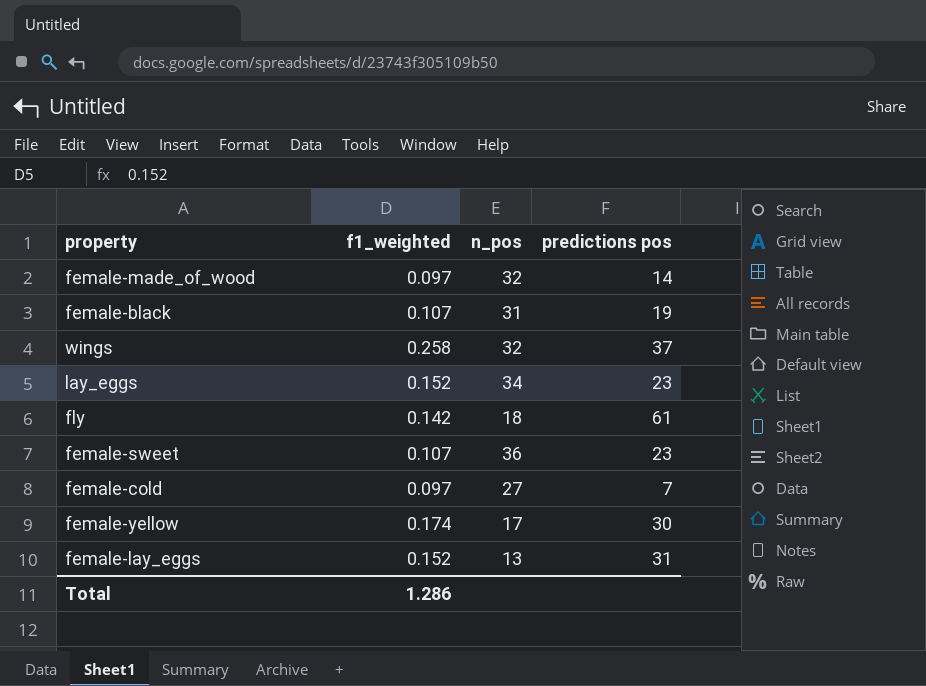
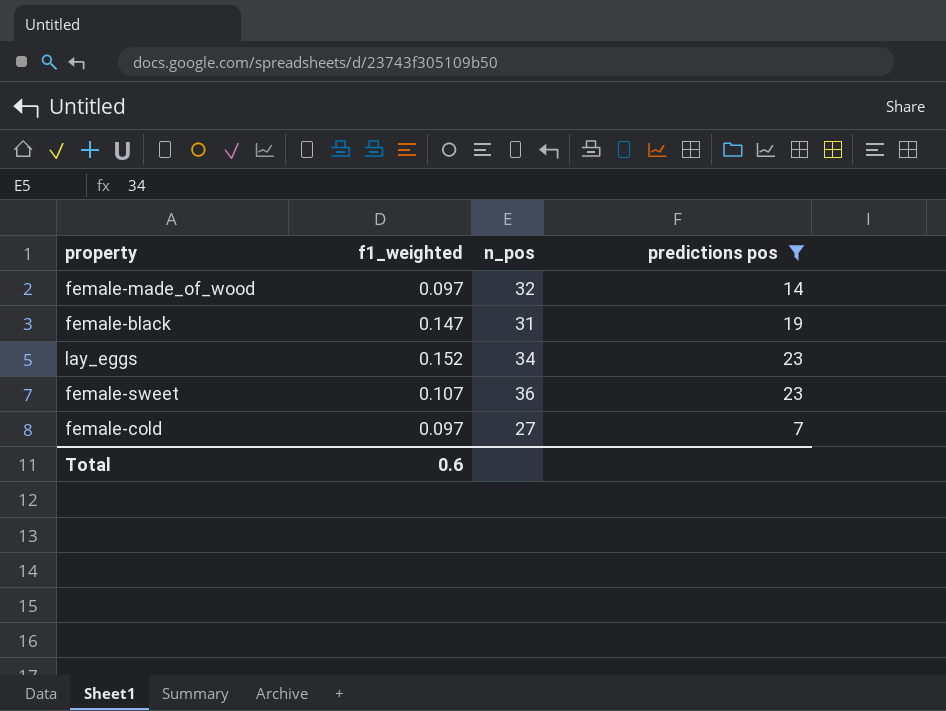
filter: none -> predictions pos <= 23
female-black | f1_weighted: 0.107 -> 0.147
Total | f1_weighted: 1.286 -> 0.6

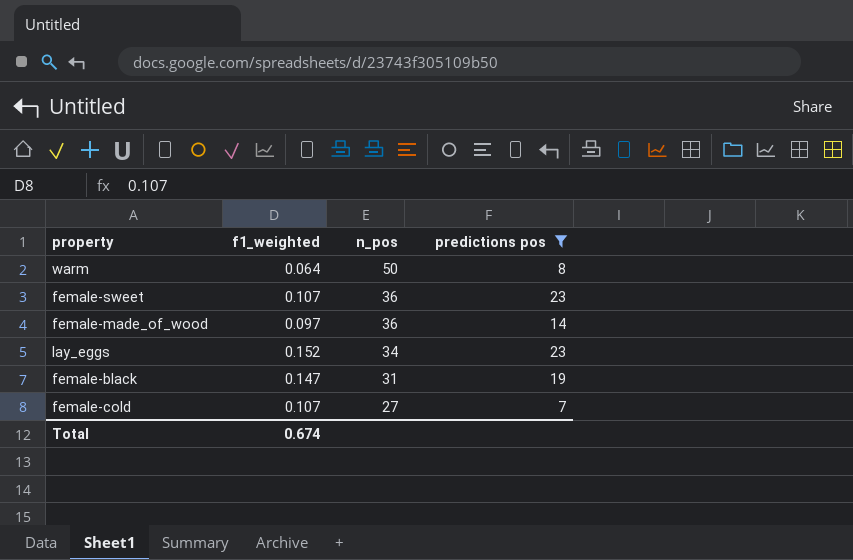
row order: none -> n_pos descending
row warm: none -> 0.064 | 50 | 8
female-made_of_wood | n_pos: 32 -> 36
female-cold | f1_weighted: 0.097 -> 0.107
Total | f1_weighted: 0.6 -> 0.674

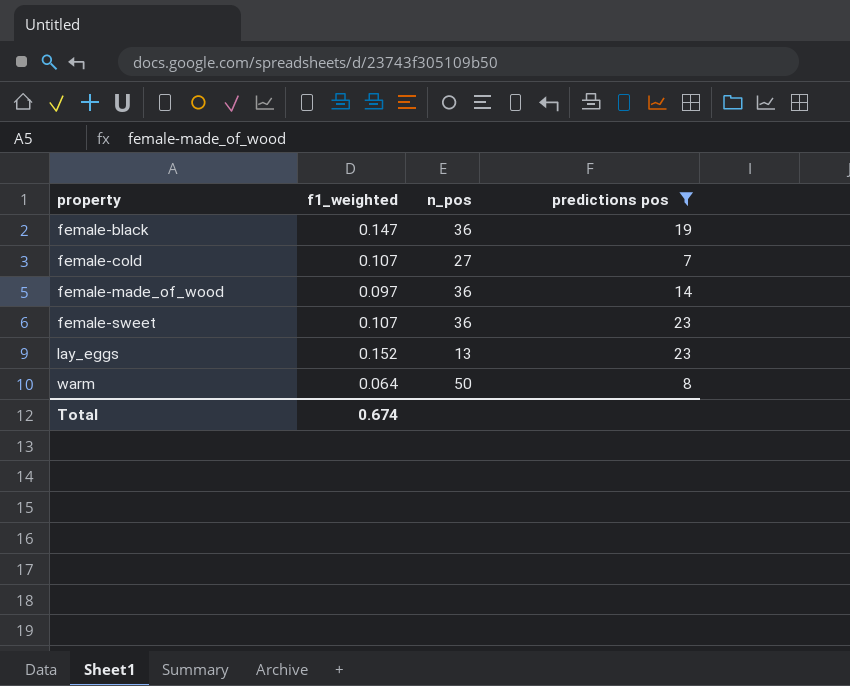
row order: n_pos descending -> property ascending
female-black | n_pos: 31 -> 36
lay_eggs | n_pos: 34 -> 13

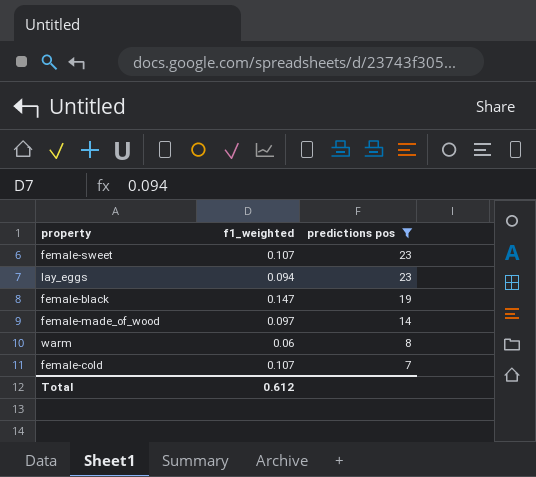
row order: property ascending -> predictions pos descending
column n_pos | position: 3 -> none
lay_eggs | f1_weighted: 0.152 -> 0.094
warm | f1_weighted: 0.064 -> 0.06
Total | f1_weighted: 0.674 -> 0.612

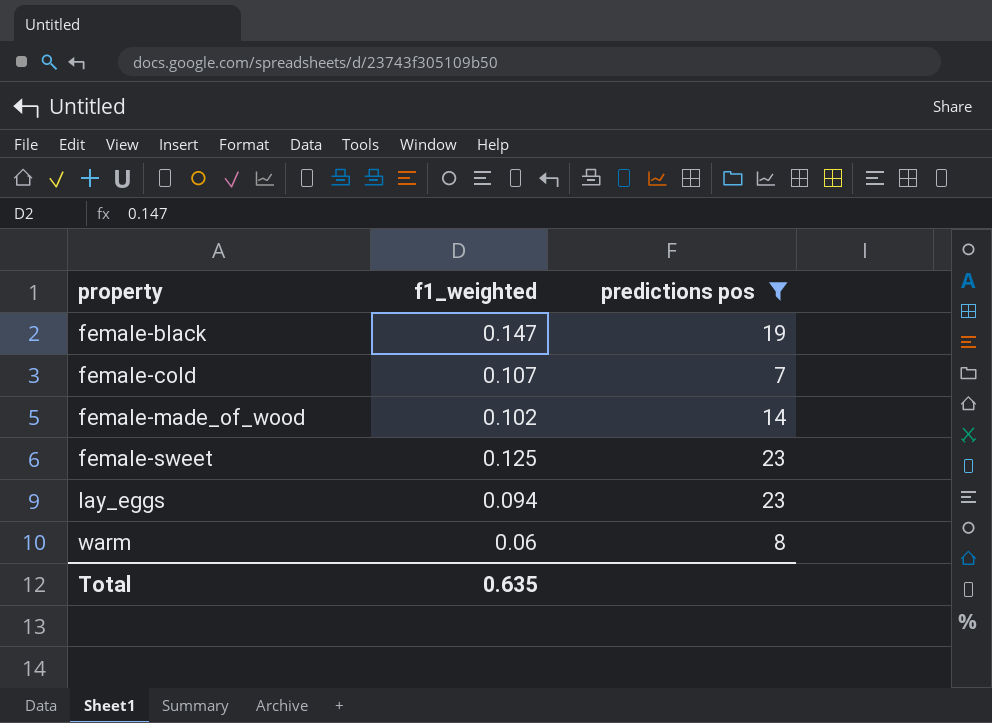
row order: predictions pos descending -> property ascending
female-made_of_wood | f1_weighted: 0.097 -> 0.102
female-sweet | f1_weighted: 0.107 -> 0.125
Total | f1_weighted: 0.612 -> 0.635

